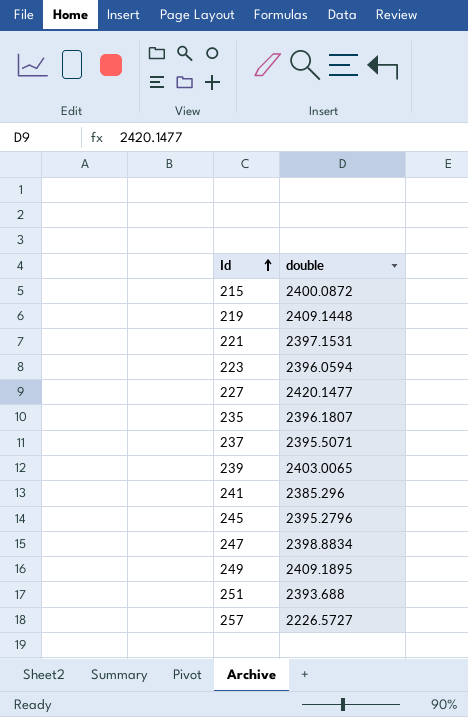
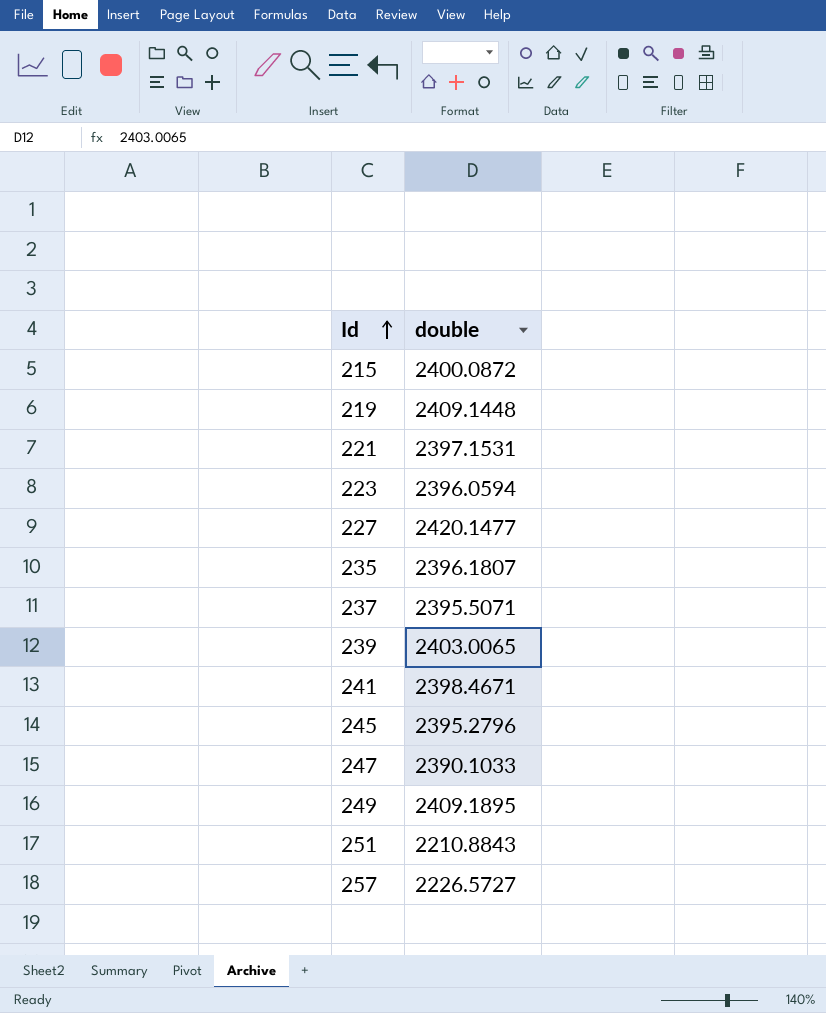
241 | double: 2385.296 -> 2398.4671
247 | double: 2398.8834 -> 2390.1033
251 | double: 2393.688 -> 2210.8843

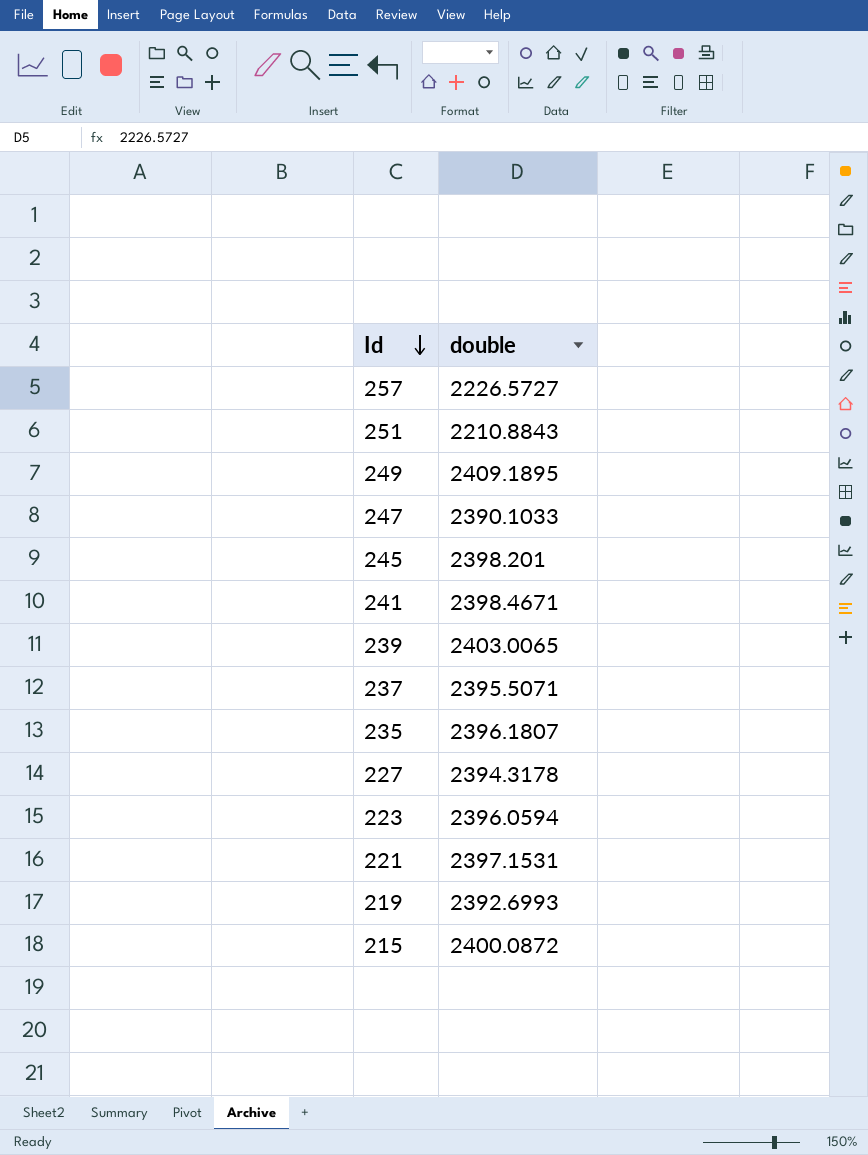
row order: Id ascending -> Id descending
245 | double: 2395.2796 -> 2398.201
227 | double: 2420.1477 -> 2394.3178
219 | double: 2409.1448 -> 2392.6993

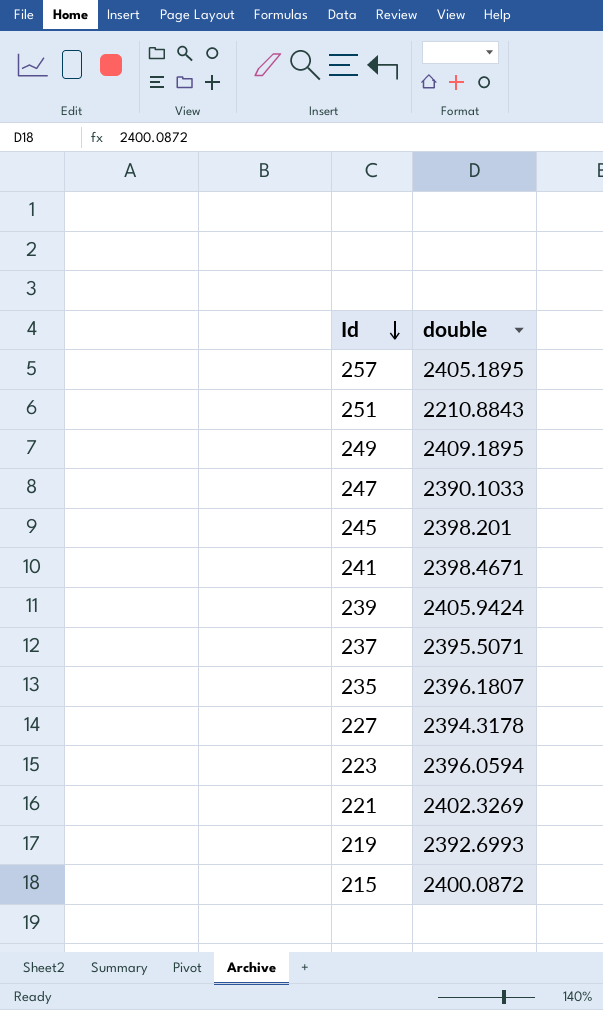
257 | double: 2226.5727 -> 2405.1895
239 | double: 2403.0065 -> 2405.9424
221 | double: 2397.1531 -> 2402.3269

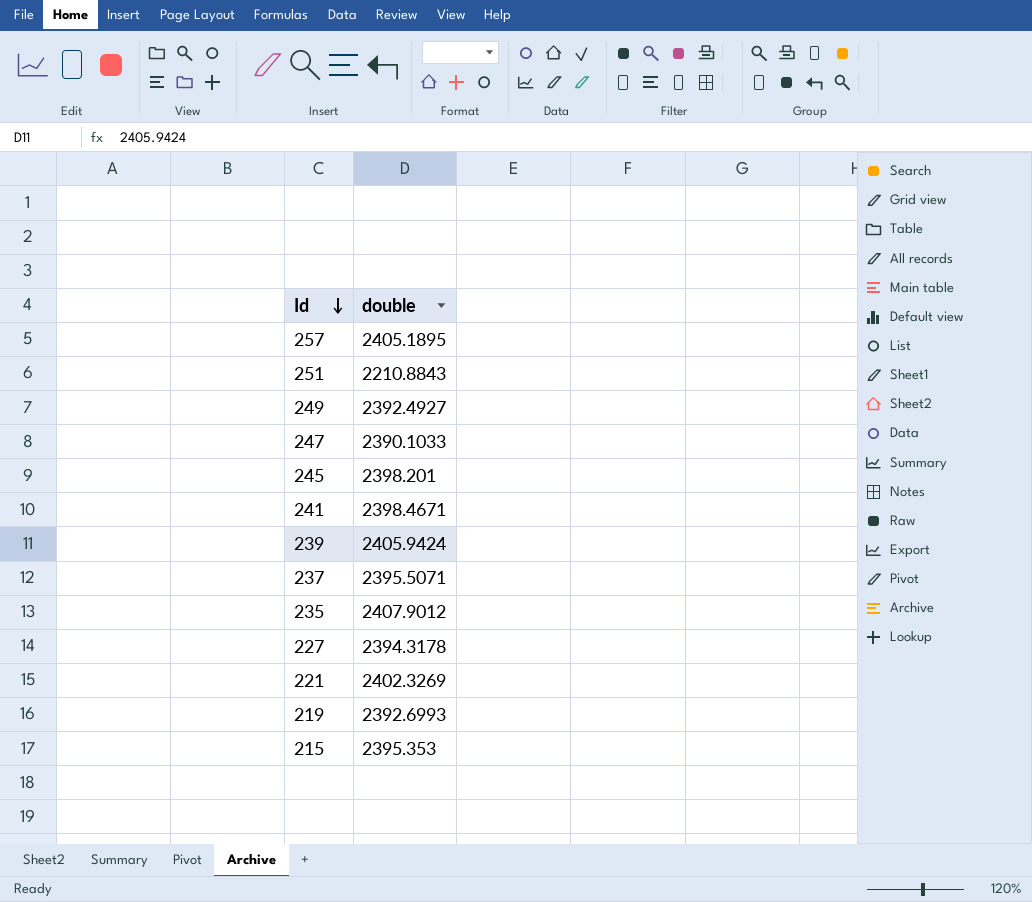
row 223: 2396.0594 -> none
249 | double: 2409.1895 -> 2392.4927
235 | double: 2396.1807 -> 2407.9012
215 | double: 2400.0872 -> 2395.353

